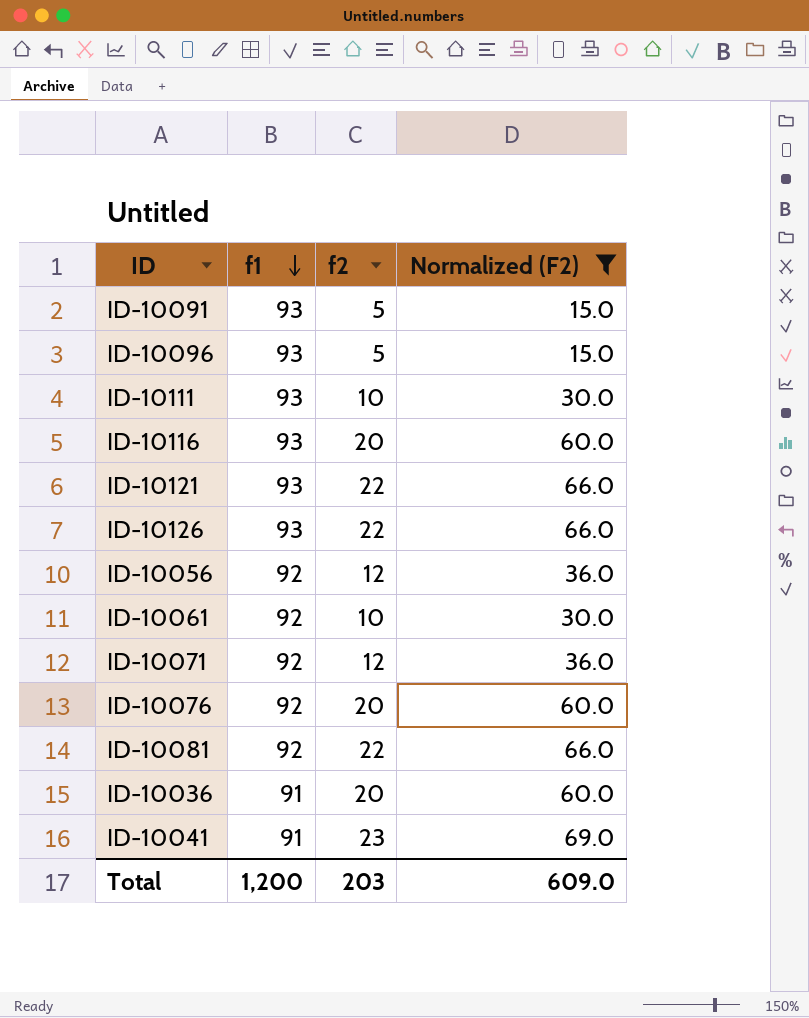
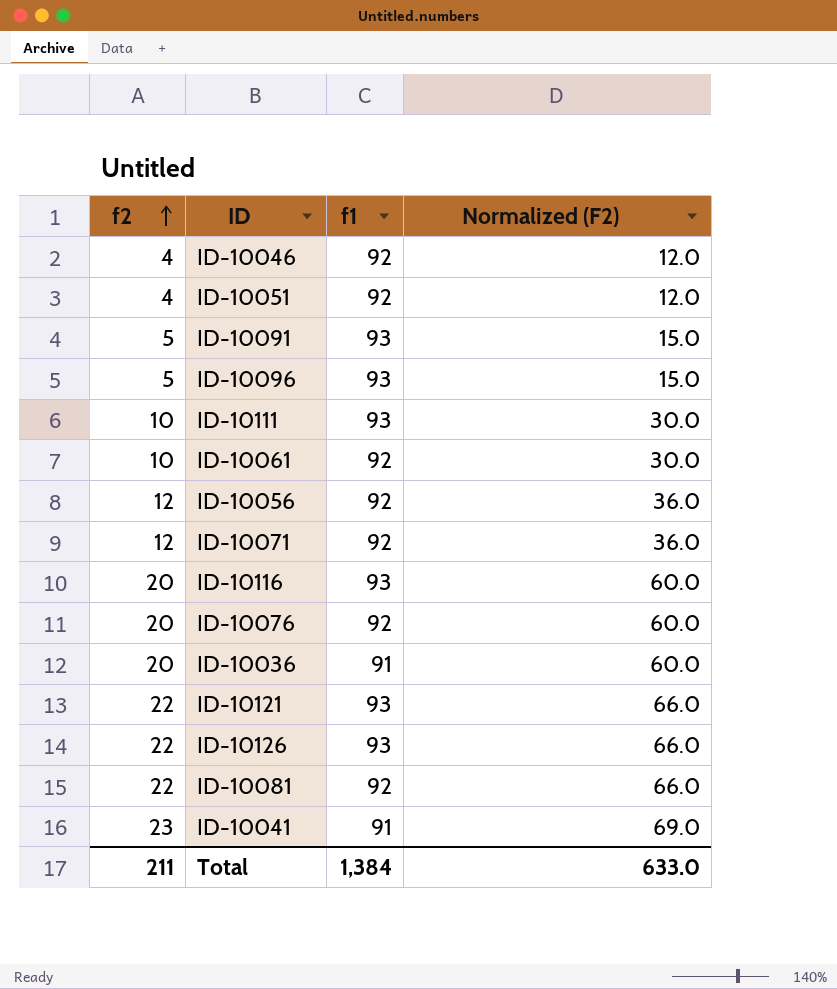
filter: Normalized (F2) != 12.0 -> none
row order: f1 descending -> f2 ascending
column f2 | position: 3 -> 1
Total | f2: 203 -> 211
Total | f1: 1,200 -> 1,384
Total | Normalized (F2): 609.0 -> 633.0

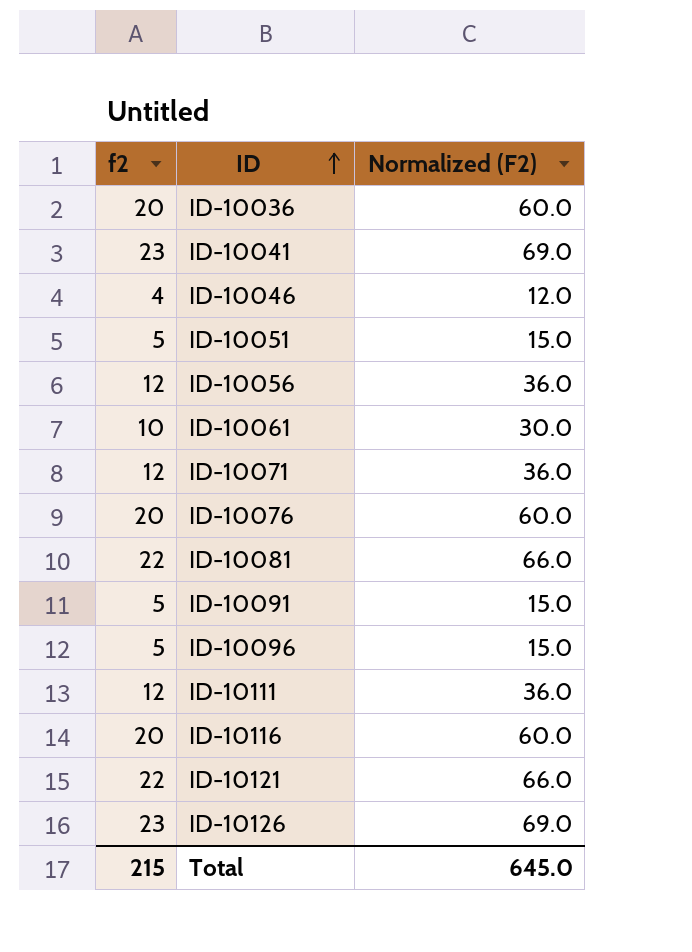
row order: f2 ascending -> ID ascending
column f1 | position: 3 -> none
ID-10051 | f2: 4 -> 5
ID-10051 | Normalized (F2): 12.0 -> 15.0
ID-10111 | f2: 10 -> 12
ID-10111 | Normalized (F2): 30.0 -> 36.0
ID-10126 | f2: 22 -> 23
ID-10126 | Normalized (F2): 66.0 -> 69.0
Total | f2: 211 -> 215
Total | Normalized (F2): 633.0 -> 645.0

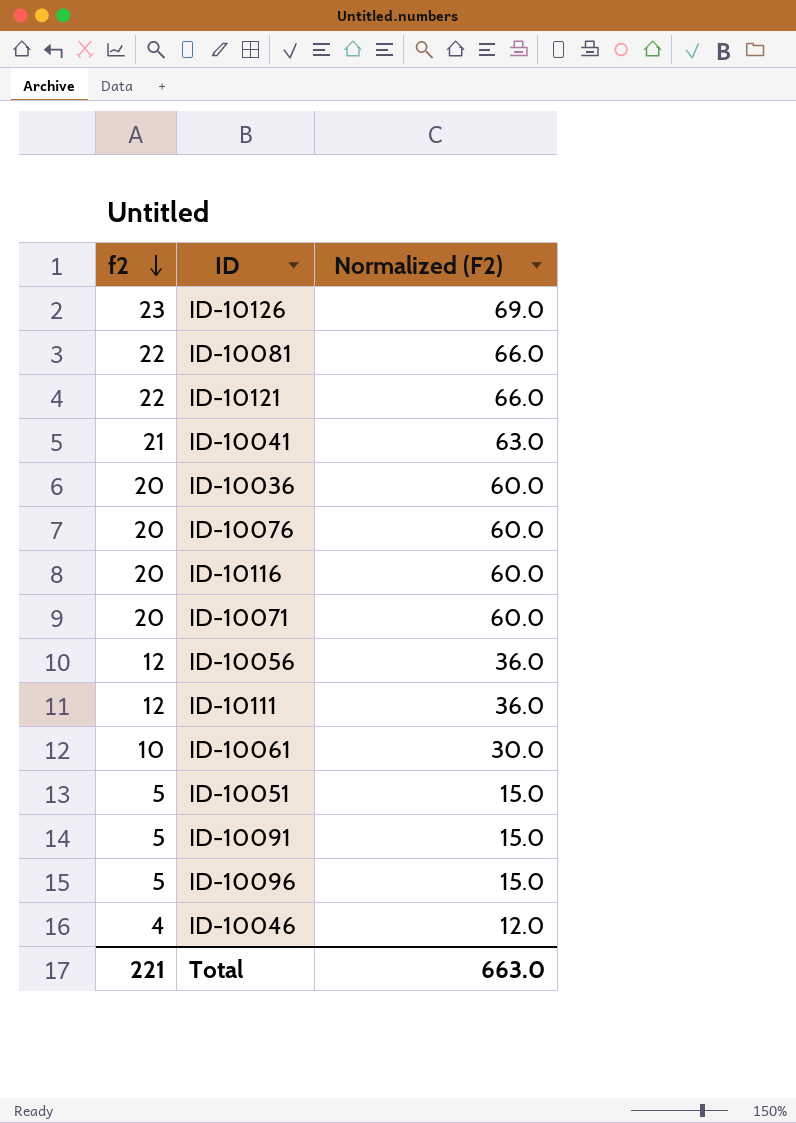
row order: ID ascending -> f2 descending
ID-10041 | f2: 23 -> 21
ID-10041 | Normalized (F2): 69.0 -> 63.0
ID-10071 | f2: 12 -> 20
ID-10071 | Normalized (F2): 36.0 -> 60.0
Total | f2: 215 -> 221
Total | Normalized (F2): 645.0 -> 663.0

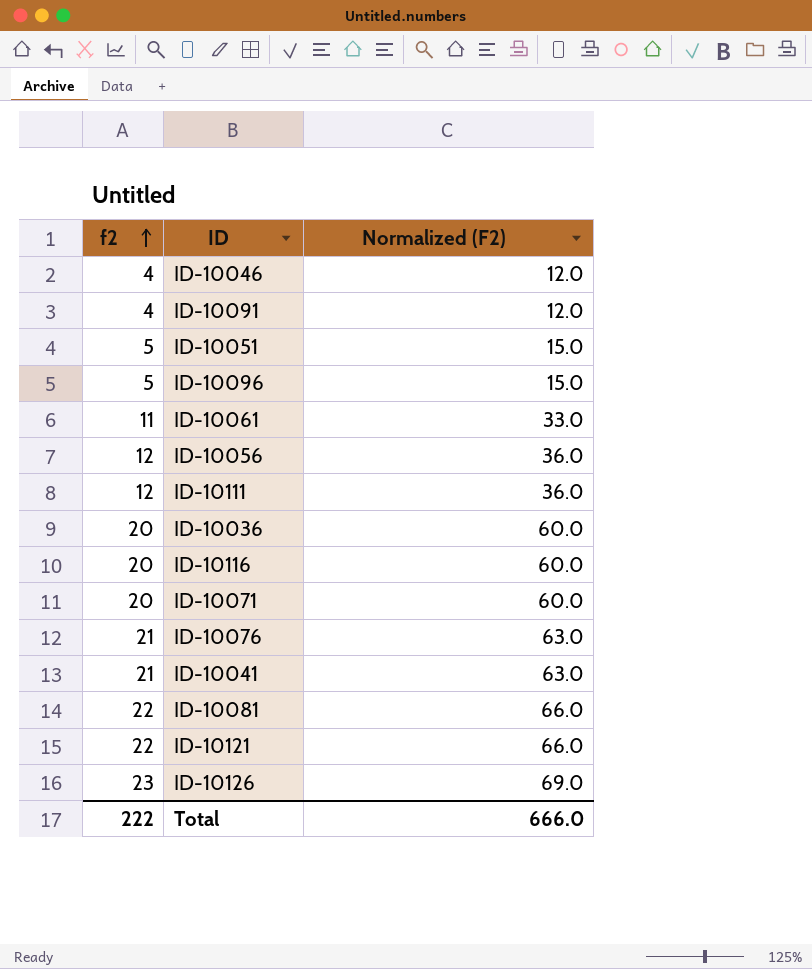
row order: f2 descending -> f2 ascending
ID-10091 | f2: 5 -> 4
ID-10091 | Normalized (F2): 15.0 -> 12.0
ID-10061 | f2: 10 -> 11
ID-10061 | Normalized (F2): 30.0 -> 33.0
ID-10076 | f2: 20 -> 21
ID-10076 | Normalized (F2): 60.0 -> 63.0
Total | f2: 221 -> 222
Total | Normalized (F2): 663.0 -> 666.0

